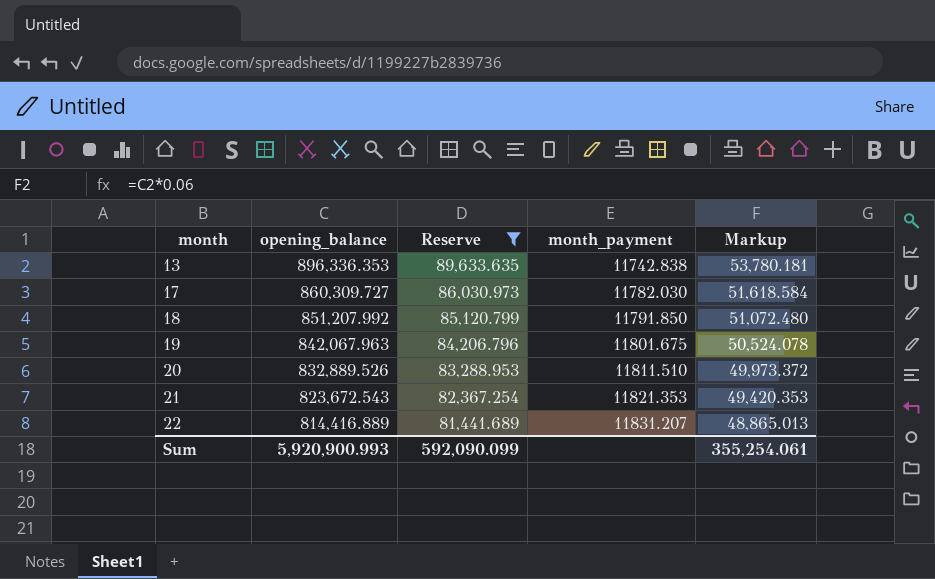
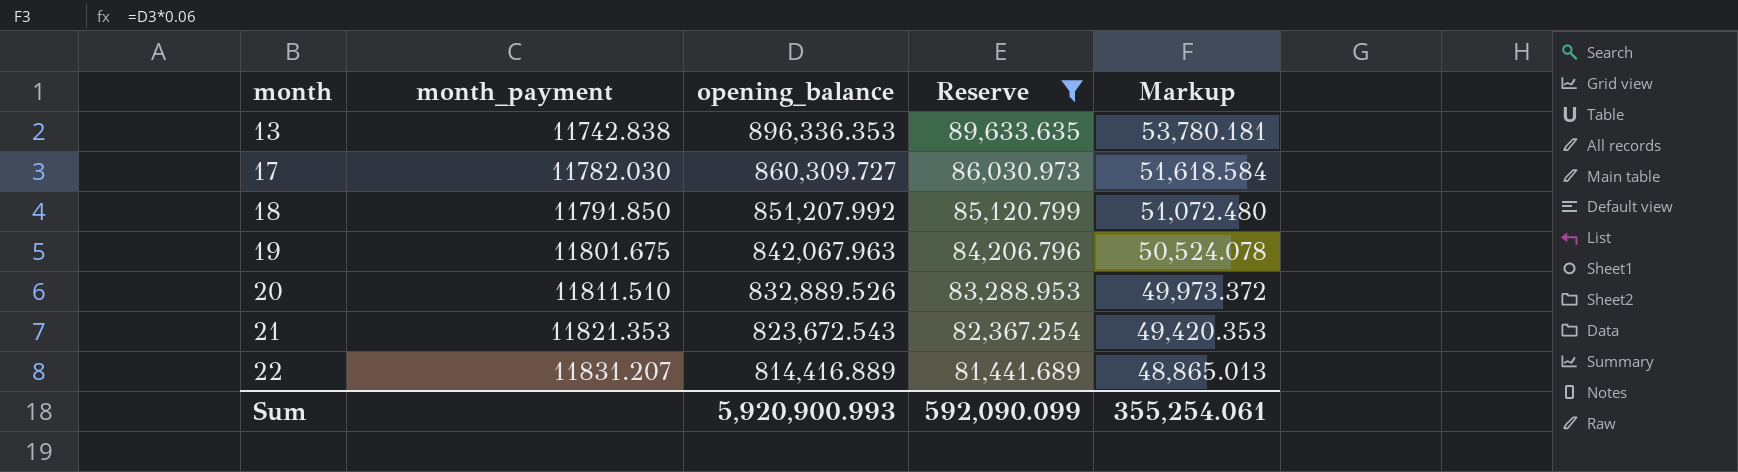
column month_payment | position: 4 -> 2

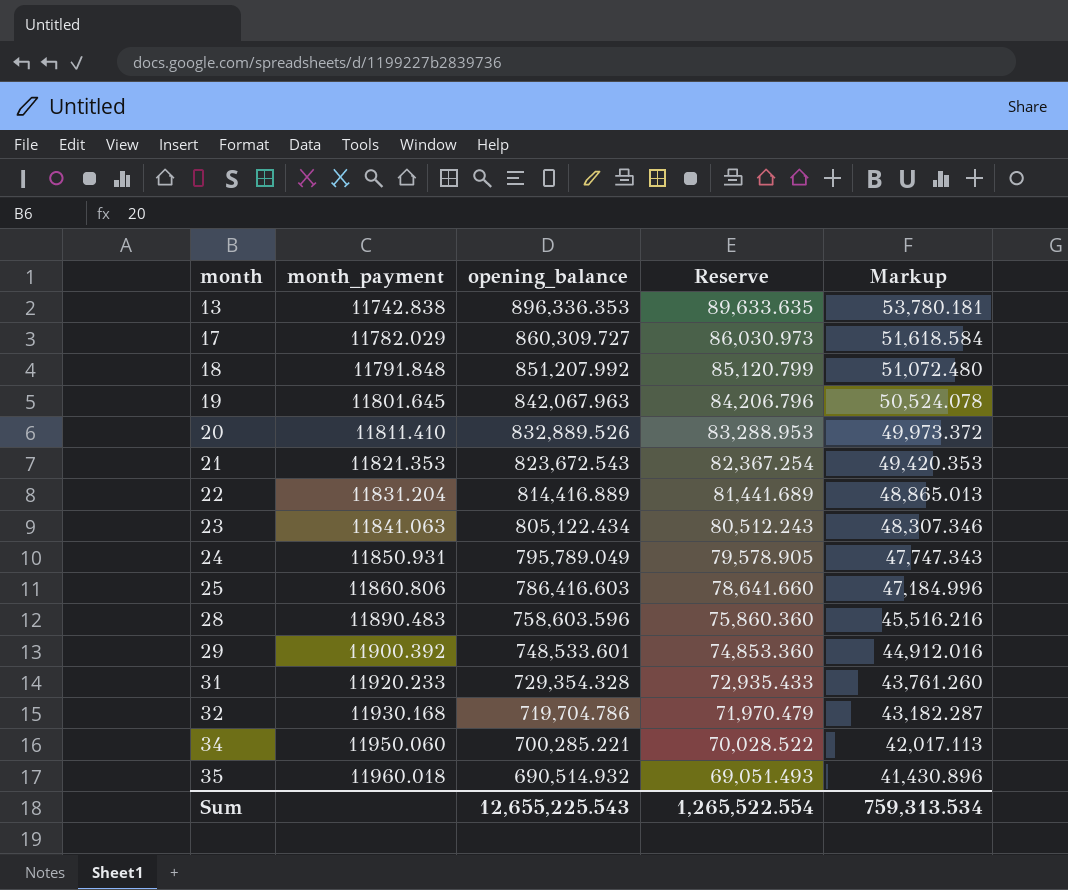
filter: Reserve >= 81,441.689 -> none
17 | month_payment: 11782.030 -> 11782.029
18 | month_payment: 11791.850 -> 11791.848
19 | month_payment: 11801.675 -> 11801.645
20 | month_payment: 11811.510 -> 11811.410
22 | month_payment: 11831.207 -> 11831.204
Sum | opening_balance: 5,920,900.993 -> 12,655,225.543
Sum | Reserve: 592,090.099 -> 1,265,522.554
Sum | Markup: 355,254.061 -> 759,313.534

